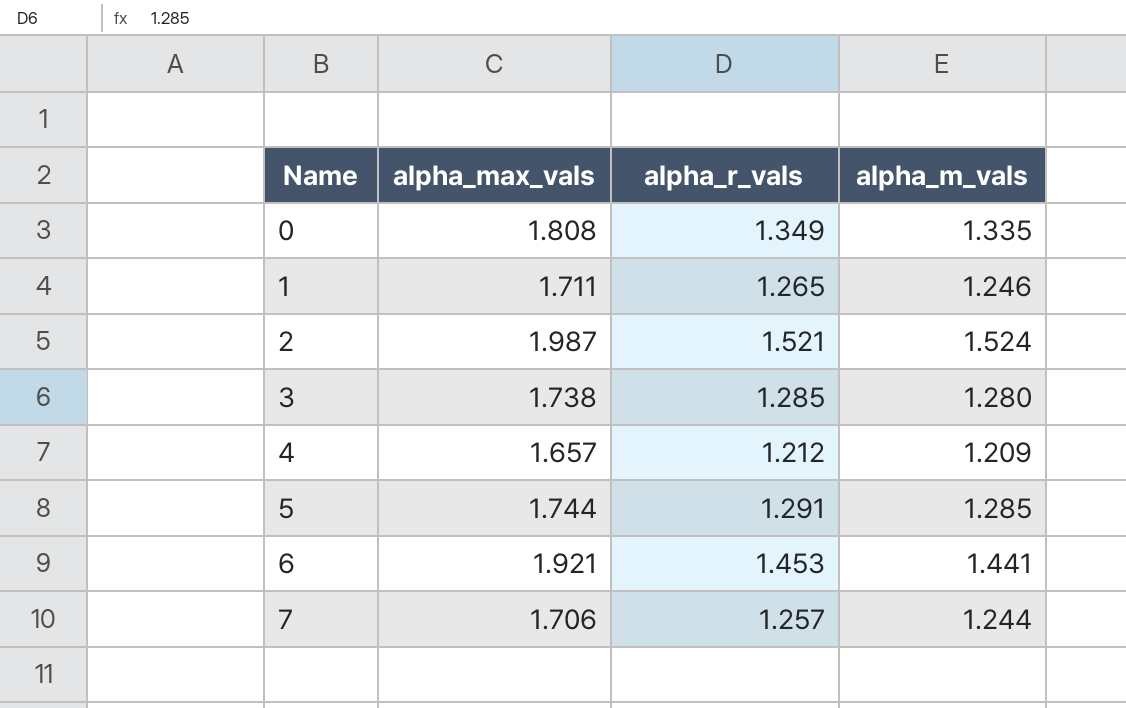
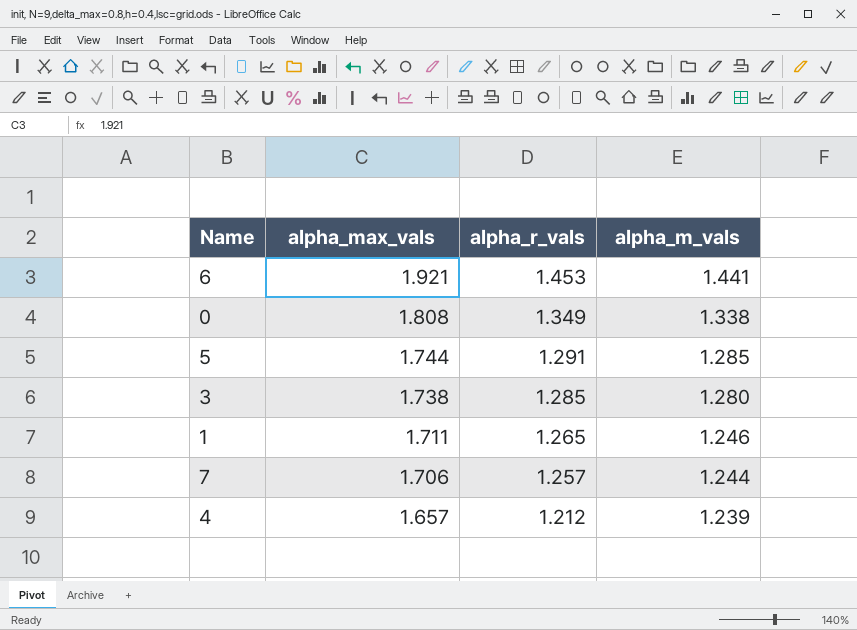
row order: Name ascending -> alpha_max_vals descending
row 2: 1.987 | 1.521 | 1.524 -> none
0 | alpha_m_vals: 1.335 -> 1.338
4 | alpha_m_vals: 1.209 -> 1.239

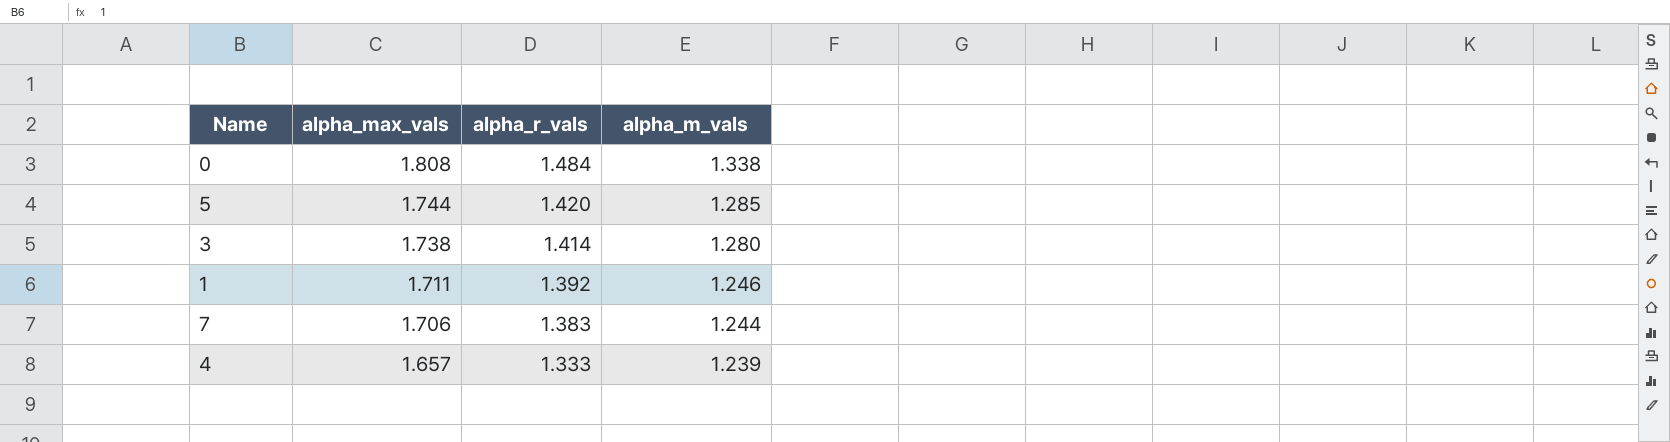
row 6: 1.921 | 1.453 | 1.441 -> none
0 | alpha_r_vals: 1.349 -> 1.484
5 | alpha_r_vals: 1.291 -> 1.420
3 | alpha_r_vals: 1.285 -> 1.414
1 | alpha_r_vals: 1.265 -> 1.392
7 | alpha_r_vals: 1.257 -> 1.383
4 | alpha_r_vals: 1.212 -> 1.333

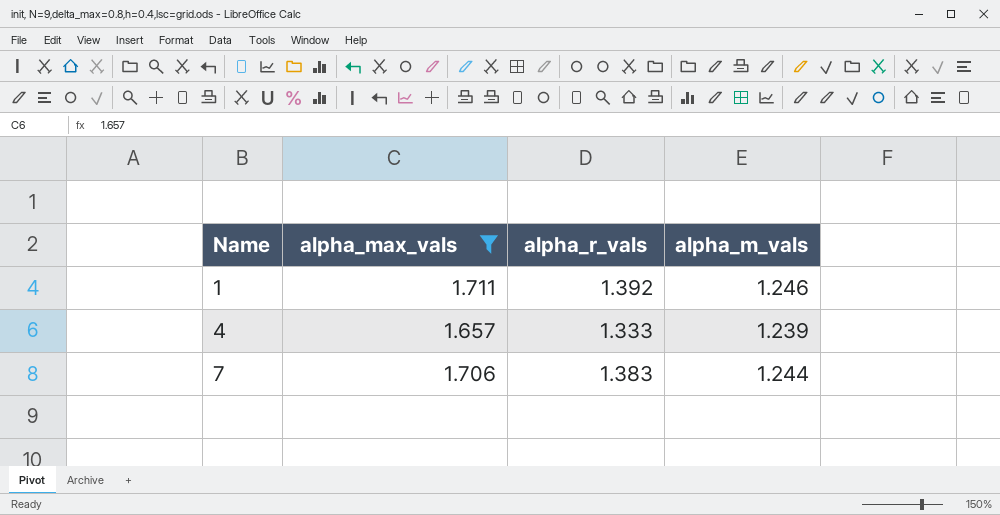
filter: none -> alpha_max_vals <= 1.711
row order: alpha_max_vals descending -> Name ascending

